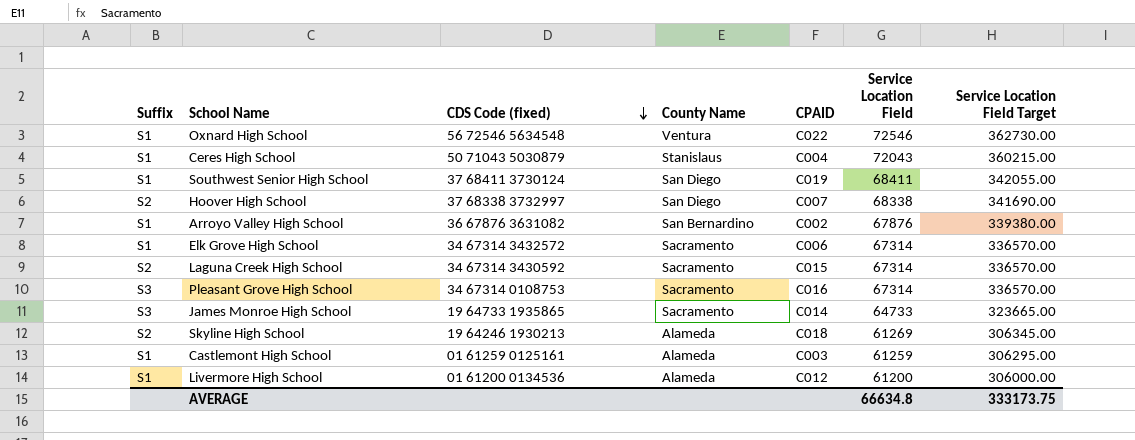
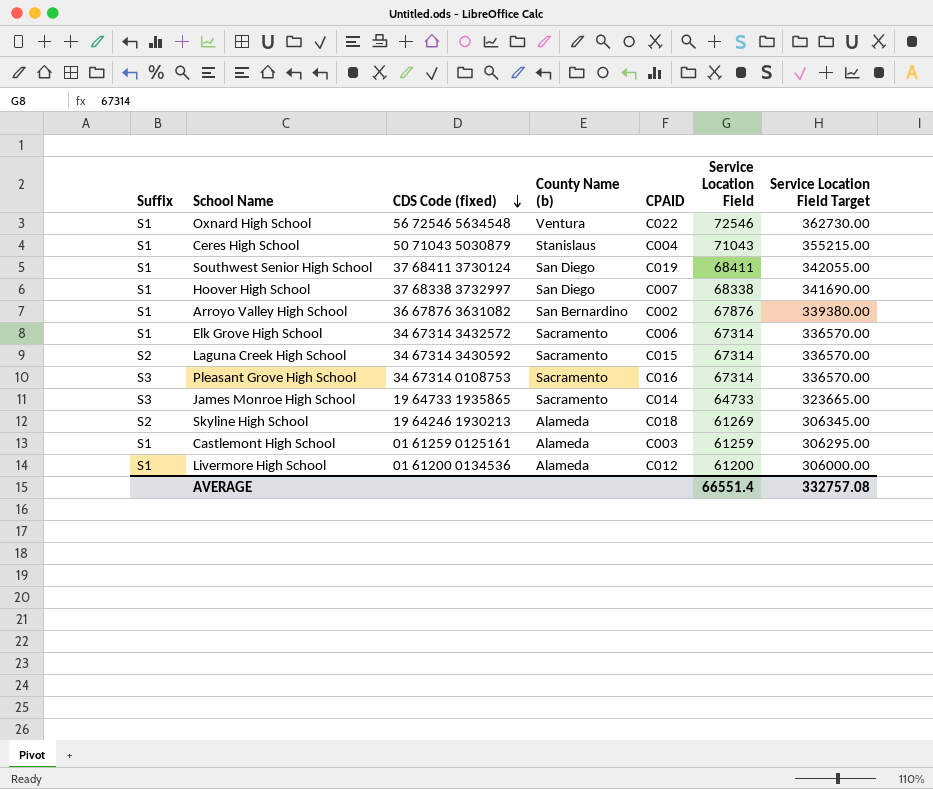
column name: County Name -> County Name (b)
Ceres High School | Service Location Field: 72043 -> 71043
Ceres High School | Service Location Field Target: 360215.00 -> 355215.00
Hoover High School | Suffix: S2 -> S1
AVERAGE | Service Location Field: 66634.8 -> 66551.4
AVERAGE | Service Location Field Target: 333173.75 -> 332757.08

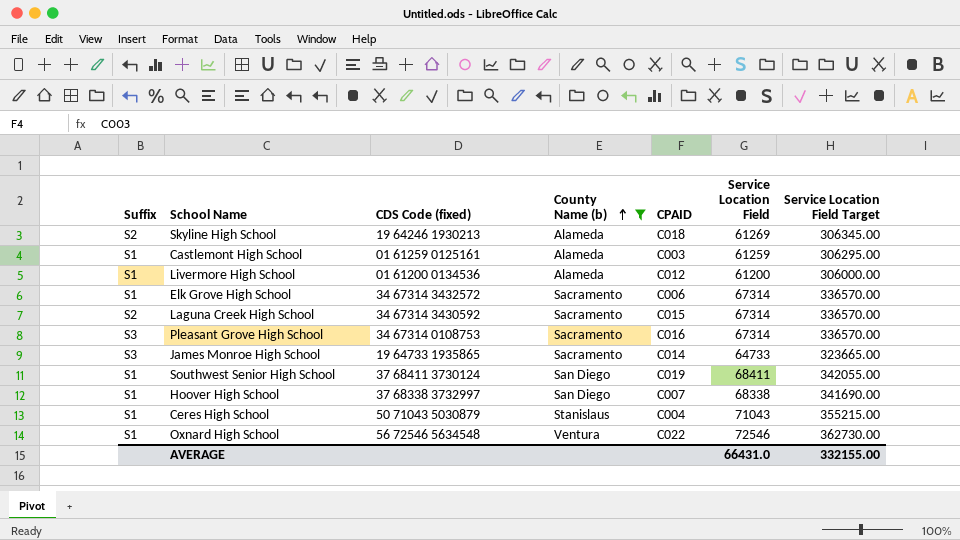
filter: none -> County Name (b) != San Bernardino
row order: CDS Code (fixed) descending -> County Name (b) ascending
AVERAGE | Service Location Field: 66551.4 -> 66431.0
AVERAGE | Service Location Field Target: 332757.08 -> 332155.00

